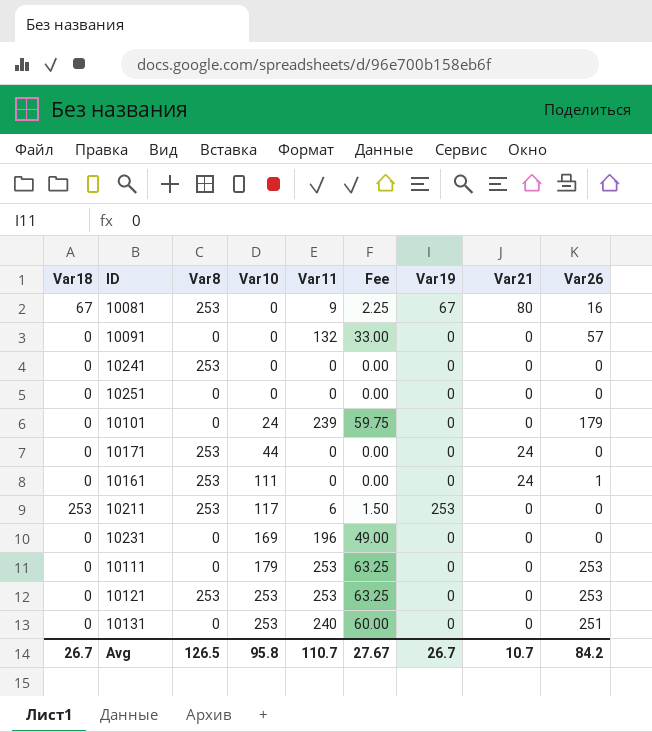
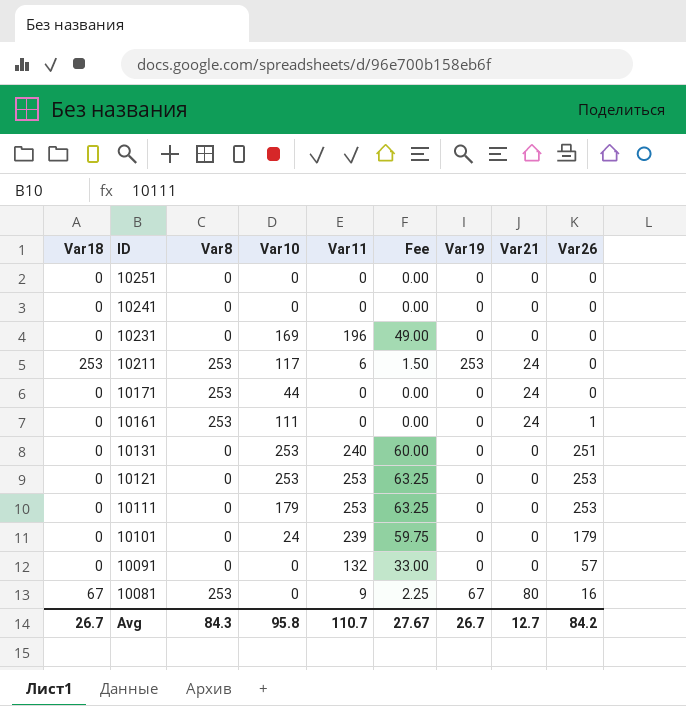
row order: Var10 ascending -> ID descending
10241 | Var8: 253 -> 0
10211 | Var21: 0 -> 24
10121 | Var8: 253 -> 0
Avg | Var8: 126.5 -> 84.3
Avg | Var21: 10.7 -> 12.7

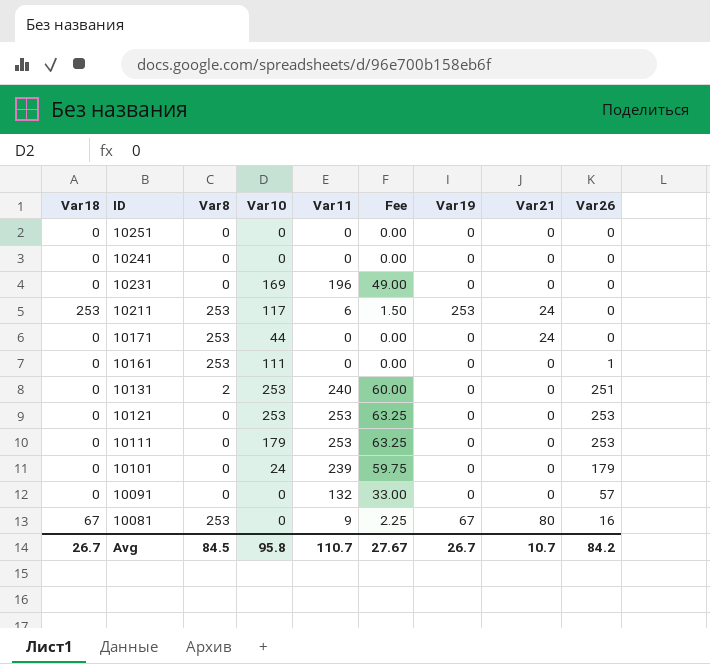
10161 | Var21: 24 -> 0
10131 | Var8: 0 -> 2
Avg | Var8: 84.3 -> 84.5
Avg | Var21: 12.7 -> 10.7

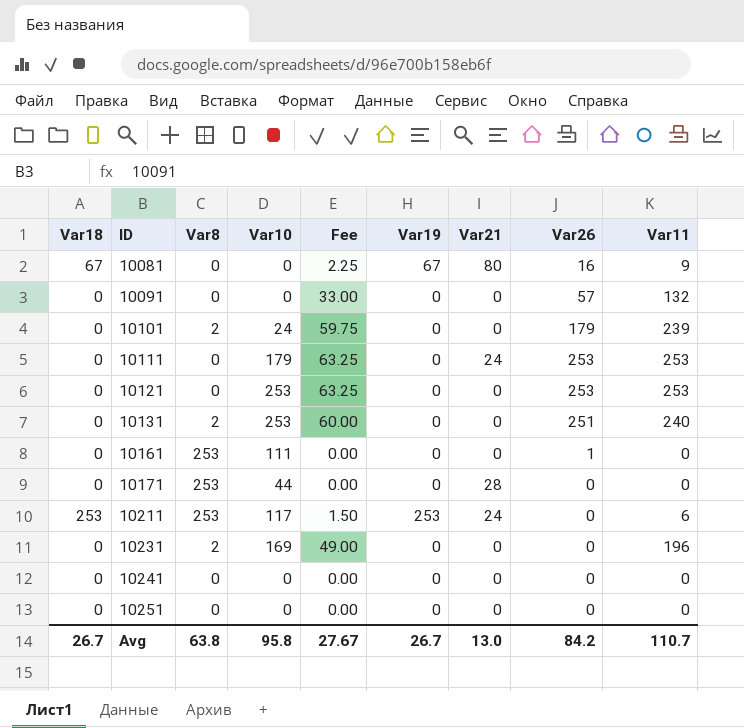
row order: ID descending -> ID ascending
column Var11 | position: 5 -> 9
10081 | Var8: 253 -> 0
10101 | Var8: 0 -> 2
10111 | Var21: 0 -> 24
10171 | Var21: 24 -> 28
10231 | Var8: 0 -> 2
Avg | Var8: 84.5 -> 63.8
Avg | Var21: 10.7 -> 13.0

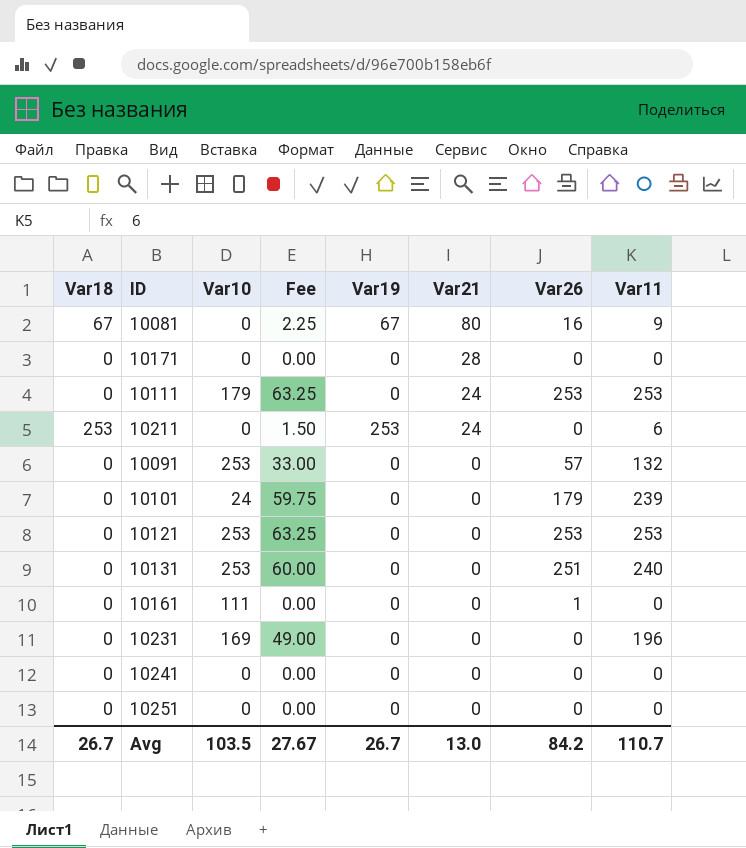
row order: ID ascending -> Var21 descending
column Var8 | position: 3 -> none
10171 | Var10: 44 -> 0
10211 | Var10: 117 -> 0
10091 | Var10: 0 -> 253
Avg | Var10: 95.8 -> 103.5

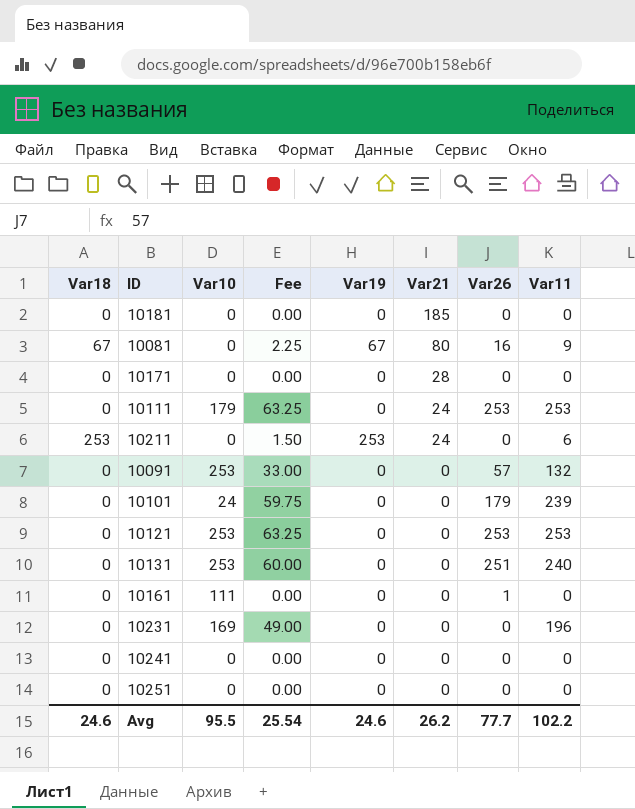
row 10181: none -> 0 | 0 | 0.00 | 0 | 185 | 0 | 0
Avg | Var18: 26.7 -> 24.6
Avg | Var10: 103.5 -> 95.5
Avg | Fee: 27.67 -> 25.54
Avg | Var19: 26.7 -> 24.6
Avg | Var21: 13.0 -> 26.2
Avg | Var26: 84.2 -> 77.7
Avg | Var11: 110.7 -> 102.2

